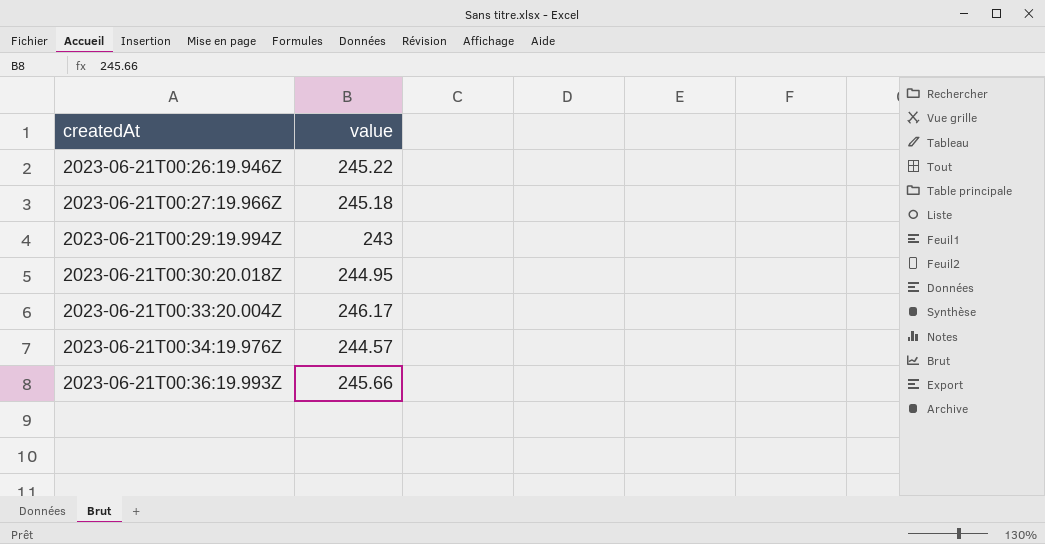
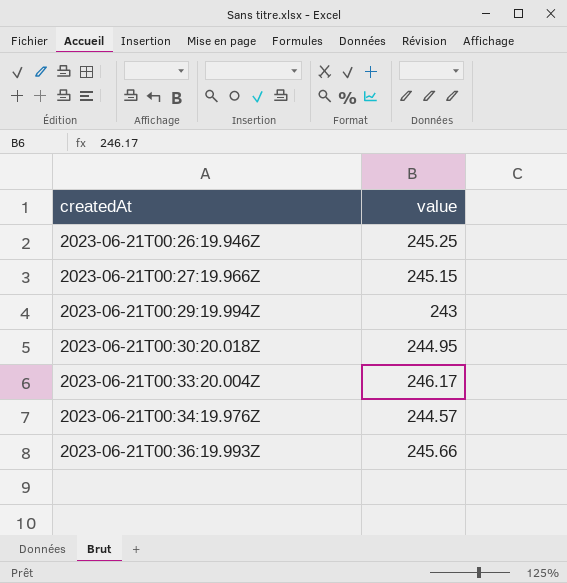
2023-06-21T00:26:19.946Z | value: 245.22 -> 245.25
2023-06-21T00:27:19.966Z | value: 245.18 -> 245.15

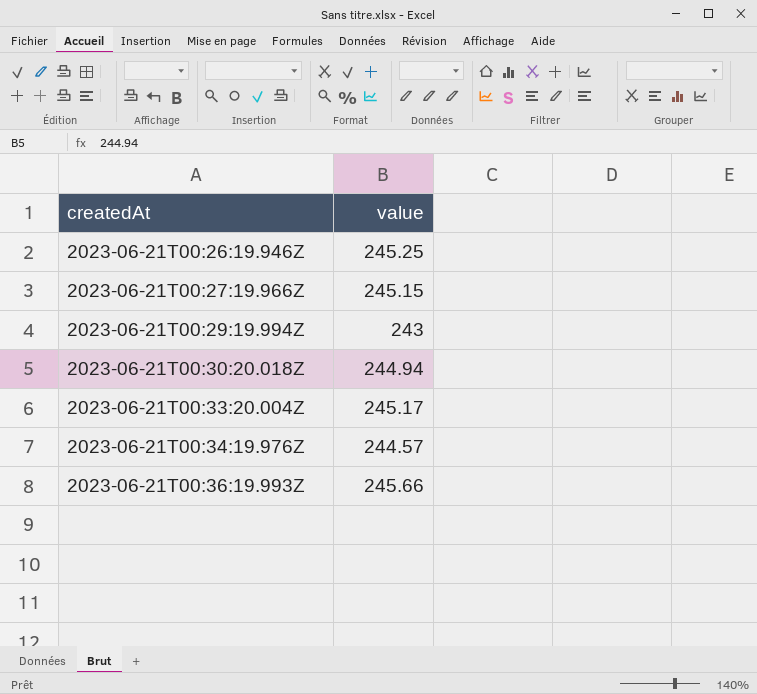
2023-06-21T00:30:20.018Z | value: 244.95 -> 244.94
2023-06-21T00:33:20.004Z | value: 246.17 -> 245.17

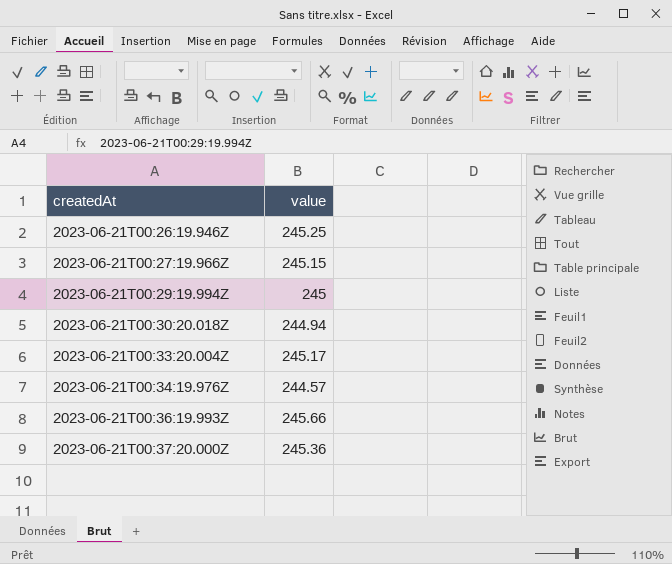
2023-06-21T00:29:19.994Z | value: 243 -> 245
row 2023-06-21T00:37:20.000Z: none -> 245.36

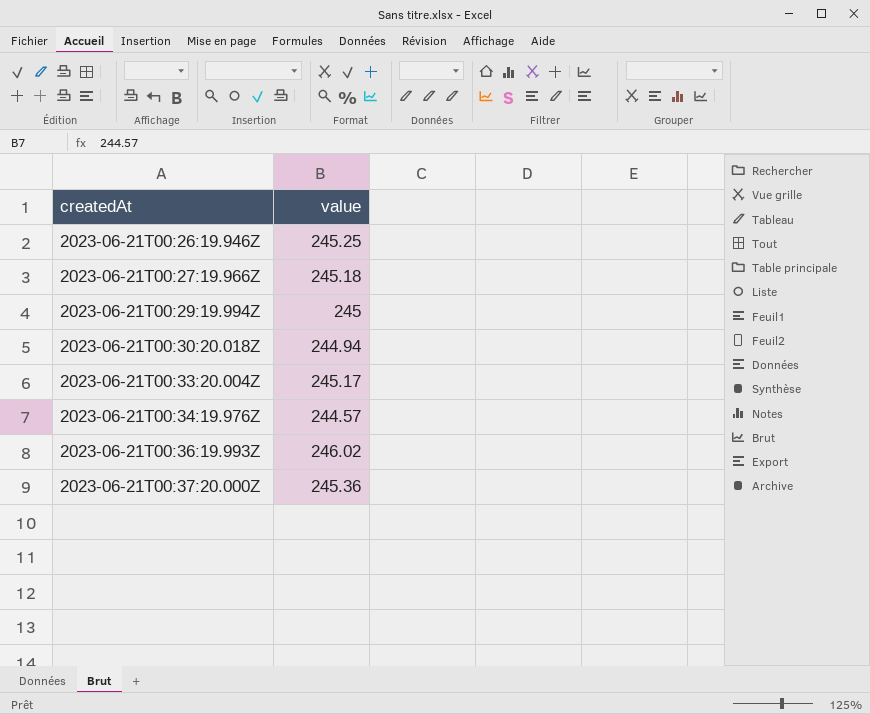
2023-06-21T00:27:19.966Z | value: 245.15 -> 245.18
2023-06-21T00:36:19.993Z | value: 245.66 -> 246.02

